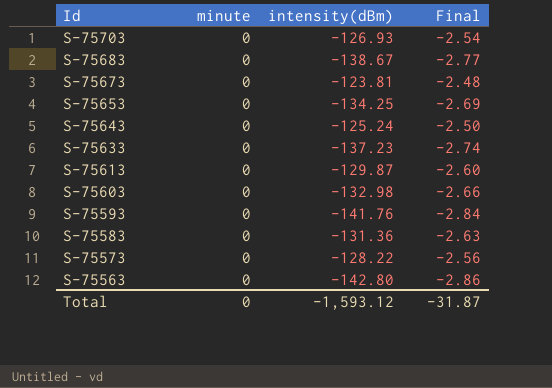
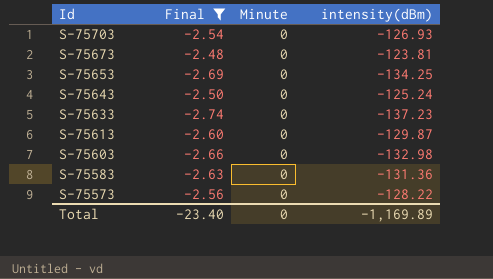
filter: none -> Final >= -2.74
column Final | position: 4 -> 2
column name: minute -> Minute
Total | Final: -31.87 -> -23.40
Total | intensity(dBm): -1,593.12 -> -1,169.89

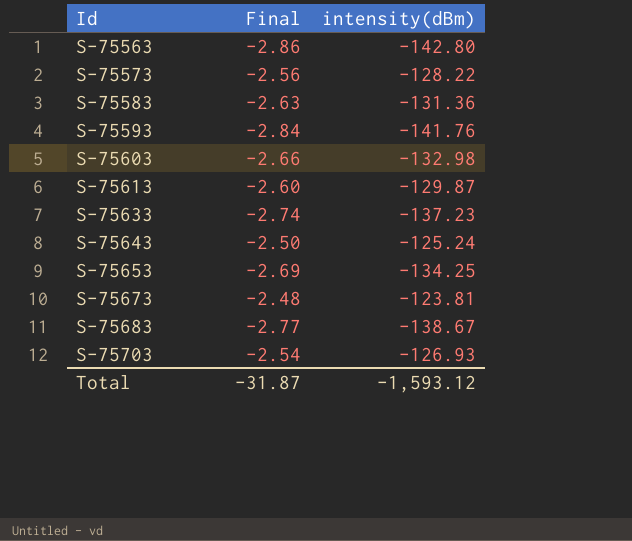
filter: Final >= -2.74 -> none
row order: Id descending -> Id ascending
column Minute | position: 3 -> none
Total | Final: -23.40 -> -31.87
Total | intensity(dBm): -1,169.89 -> -1,593.12

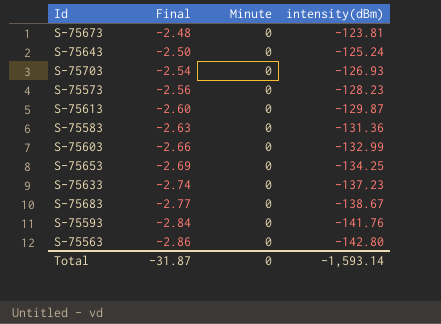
row order: Id ascending -> Final descending
column Minute | position: none -> 3
S-75573 | intensity(dBm): -128.22 -> -128.23
S-75603 | intensity(dBm): -132.98 -> -132.99
Total | intensity(dBm): -1,593.12 -> -1,593.14

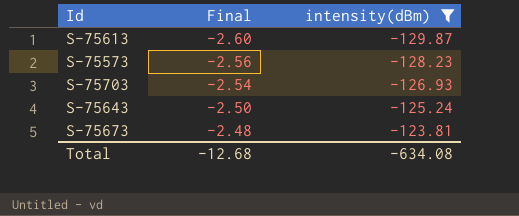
filter: none -> intensity(dBm) >= -129.87
row order: Final descending -> Final ascending
column Minute | position: 3 -> none
Total | Final: -31.87 -> -12.68
Total | intensity(dBm): -1,593.14 -> -634.08

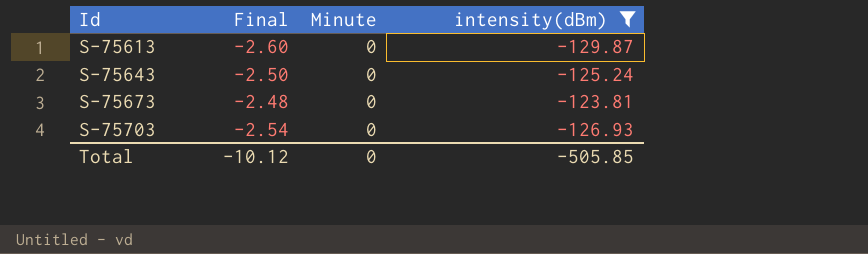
row order: Final ascending -> Id ascending
column Minute | position: none -> 3
row S-75573: -2.56 | -128.23 -> none
Total | Final: -12.68 -> -10.12
Total | intensity(dBm): -634.08 -> -505.85

